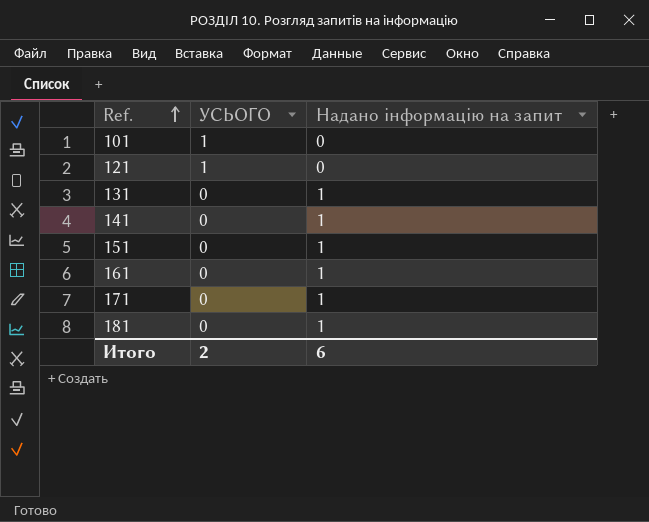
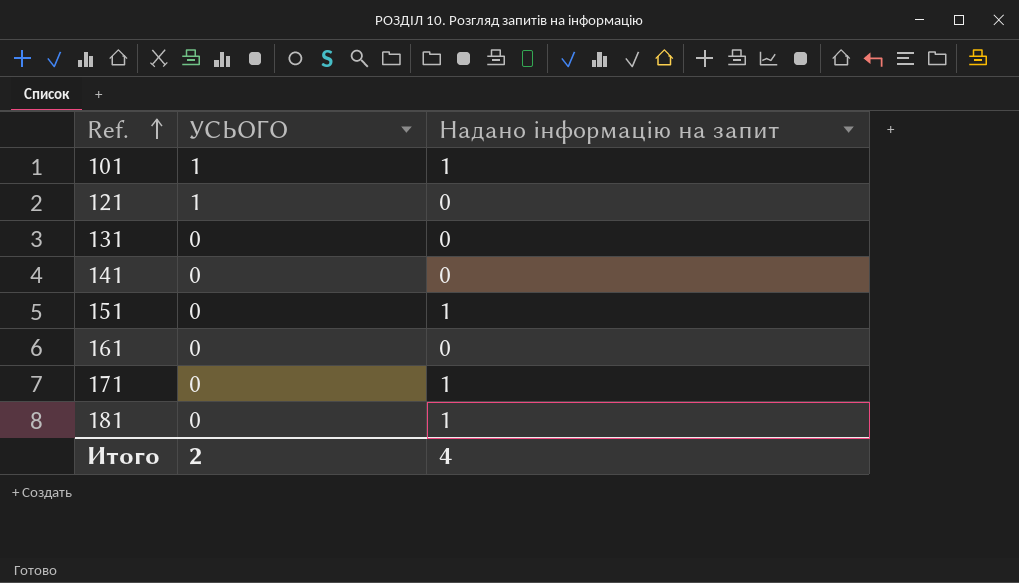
101 | Надано інформацію на запит: 0 -> 1
131 | Надано інформацію на запит: 1 -> 0
141 | Надано інформацію на запит: 1 -> 0
161 | Надано інформацію на запит: 1 -> 0
Итого | Надано інформацію на запит: 6 -> 4

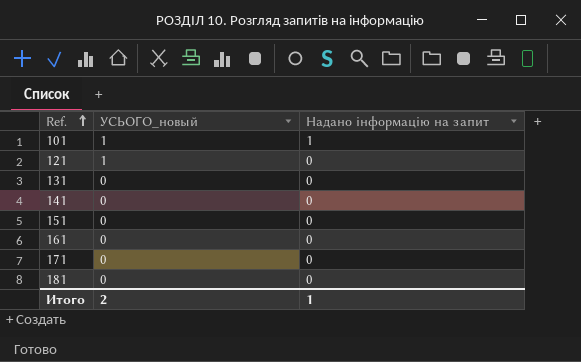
column name: УСЬОГО -> УСЬОГО_новый
151 | Надано інформацію на запит: 1 -> 0
171 | Надано інформацію на запит: 1 -> 0
181 | Надано інформацію на запит: 1 -> 0
Итого | Надано інформацію на запит: 4 -> 1

